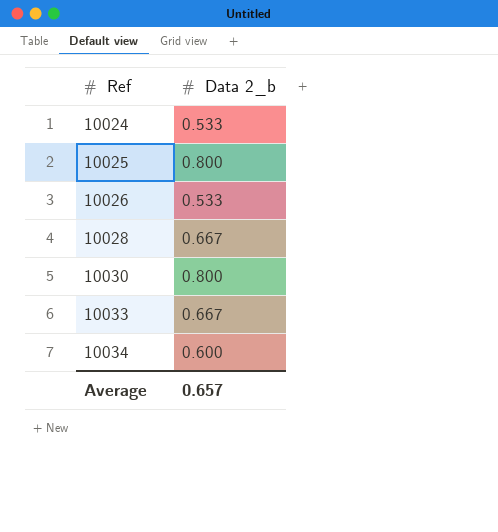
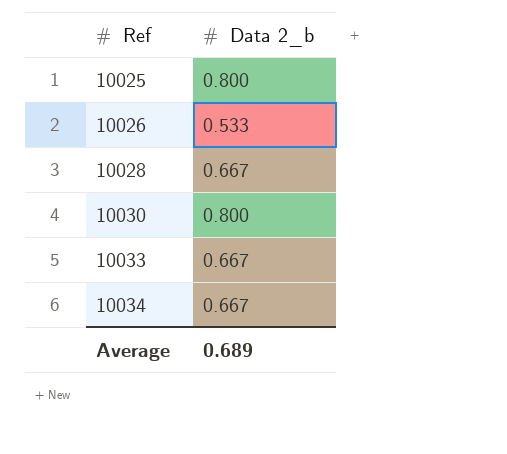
row 10024: 0.533 -> none
10034 | Data 2_b: 0.600 -> 0.667
Average | Data 2_b: 0.657 -> 0.689

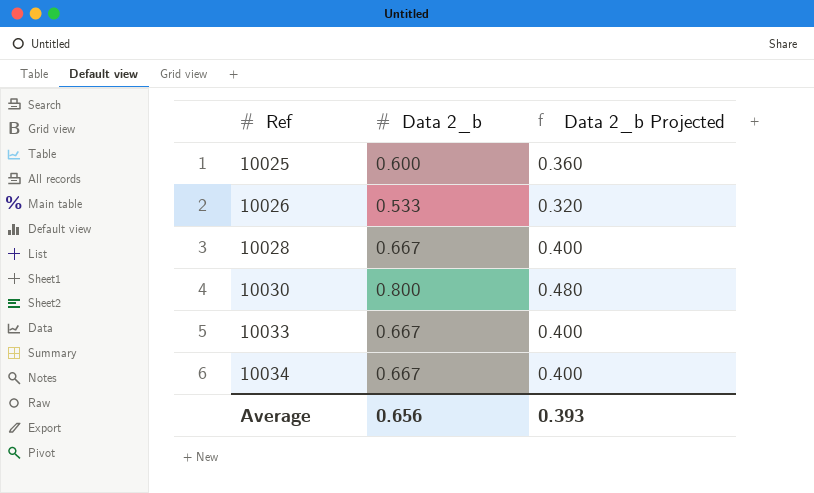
column Data 2_b Projected | formula: none -> [Data 2_b] * 0.6
10025 | Data 2_b: 0.800 -> 0.600
Average | Data 2_b: 0.689 -> 0.656

